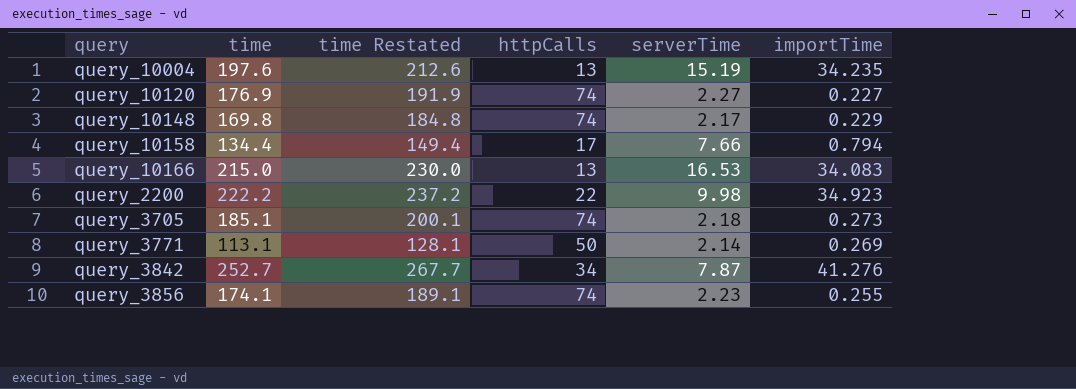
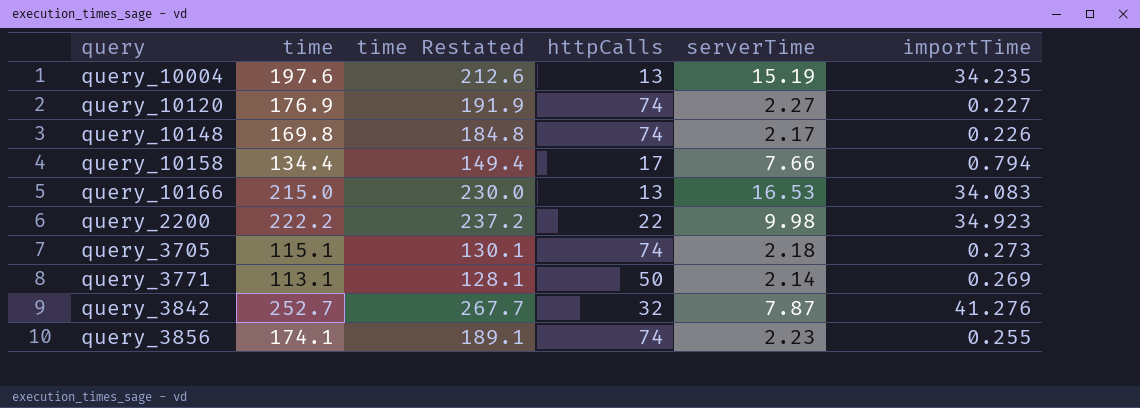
query_10148 | importTime: 0.229 -> 0.226
query_3705 | time: 185.1 -> 115.1
query_3705 | time Restated: 200.1 -> 130.1
query_3842 | httpCalls: 34 -> 32

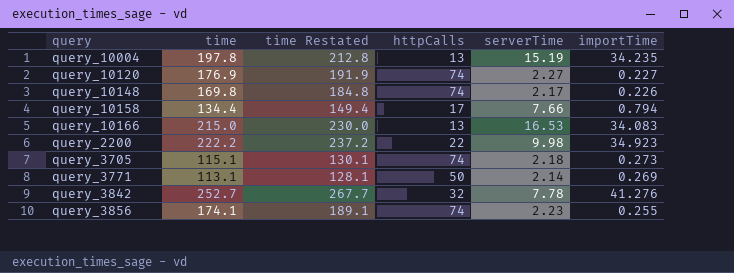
query_10004 | time: 197.6 -> 197.8
query_10004 | time Restated: 212.6 -> 212.8
query_3842 | serverTime: 7.87 -> 7.78

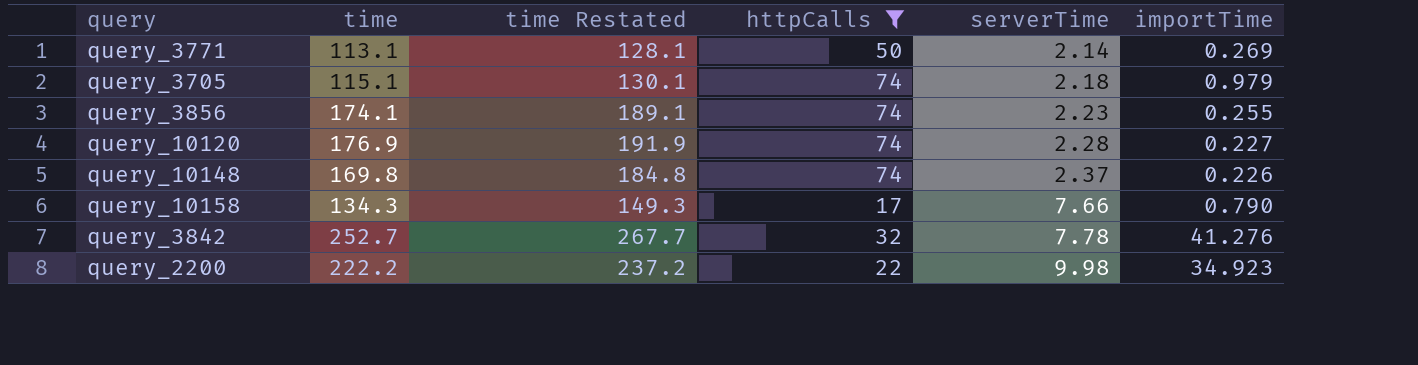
filter: none -> httpCalls != 13
row order: none -> serverTime ascending
query_3705 | importTime: 0.273 -> 0.979
query_10120 | serverTime: 2.27 -> 2.28
query_10148 | serverTime: 2.17 -> 2.37
query_10158 | time: 134.4 -> 134.3
query_10158 | time Restated: 149.4 -> 149.3
query_10158 | importTime: 0.794 -> 0.790

